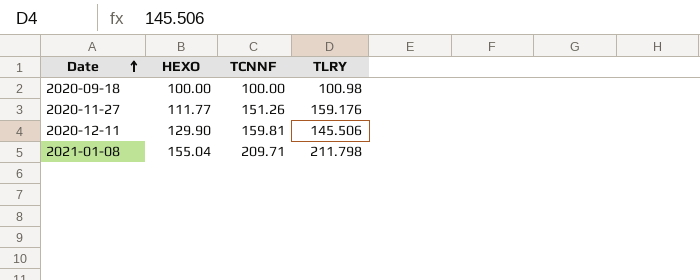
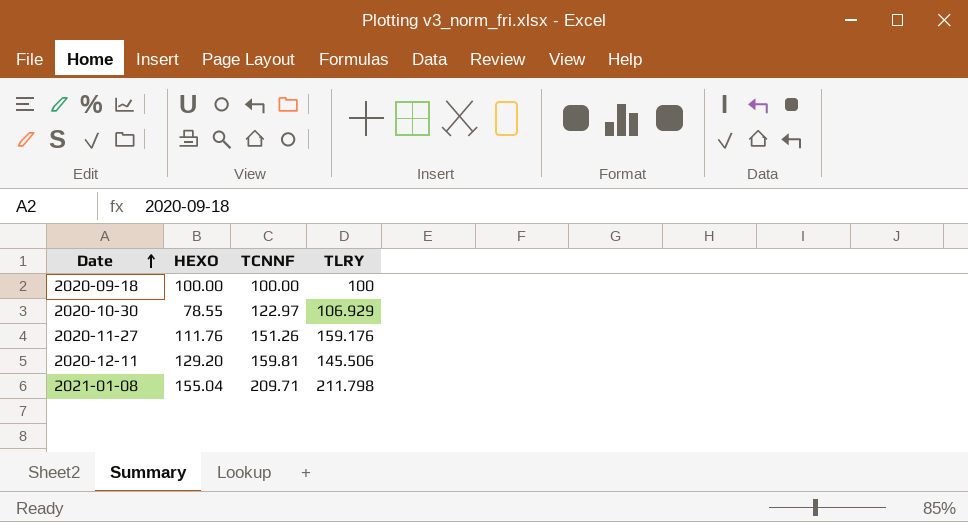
2020-09-18 | TLRY: 100.98 -> 100
row 2020-10-30: none -> 78.55 | 122.97 | 106.929
2020-11-27 | HEXO: 111.77 -> 111.76
2020-12-11 | HEXO: 129.90 -> 129.20

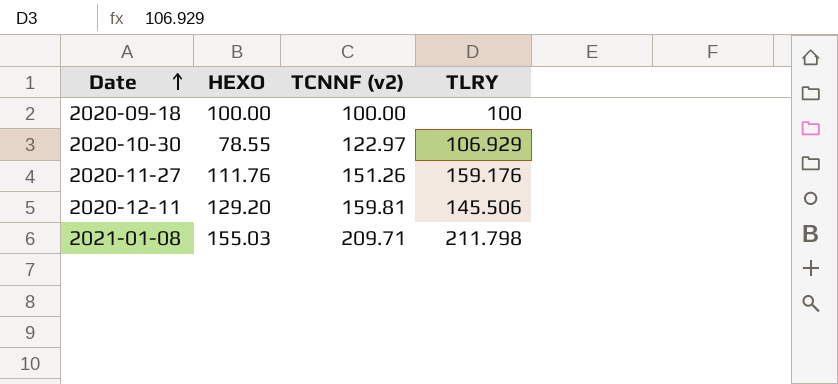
column name: TCNNF -> TCNNF (v2)
2021-01-08 | HEXO: 155.04 -> 155.03

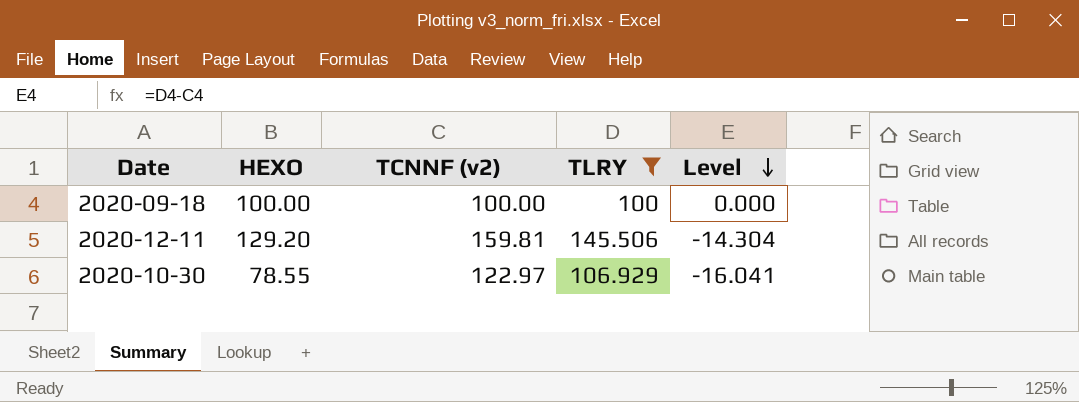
filter: none -> TLRY <= 145.506
row order: Date ascending -> Level descending
column Level | formula: none -> [TLRY] - [TCNNF (v2)]

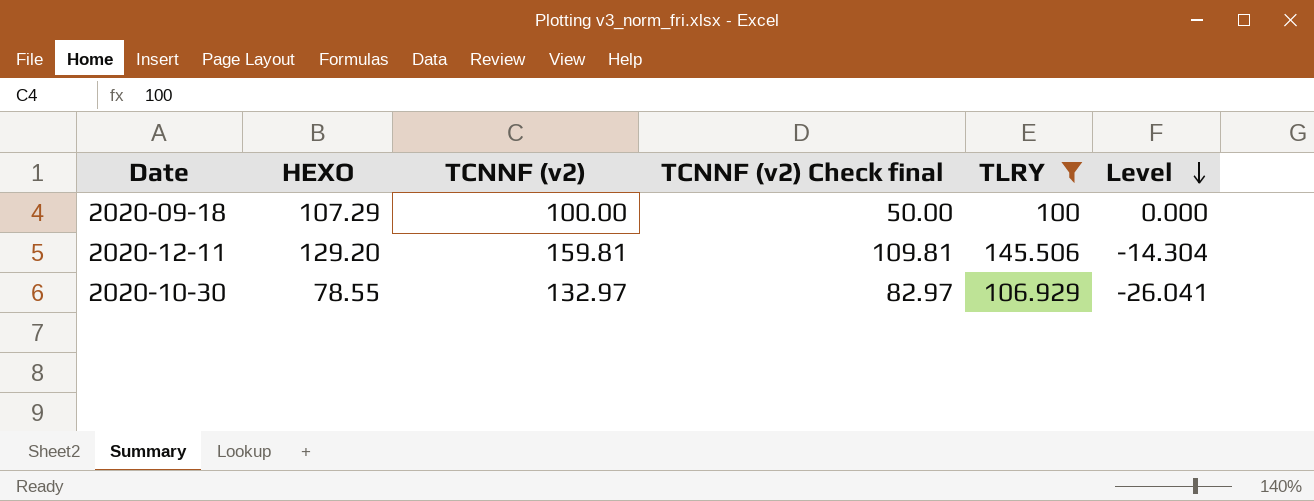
column TCNNF (v2) Check final | formula: none -> [TCNNF (v2)] - 50
2020-09-18 | HEXO: 100.00 -> 107.29
2020-10-30 | TCNNF (v2): 122.97 -> 132.97
2020-10-30 | Level: -16.041 -> -26.041

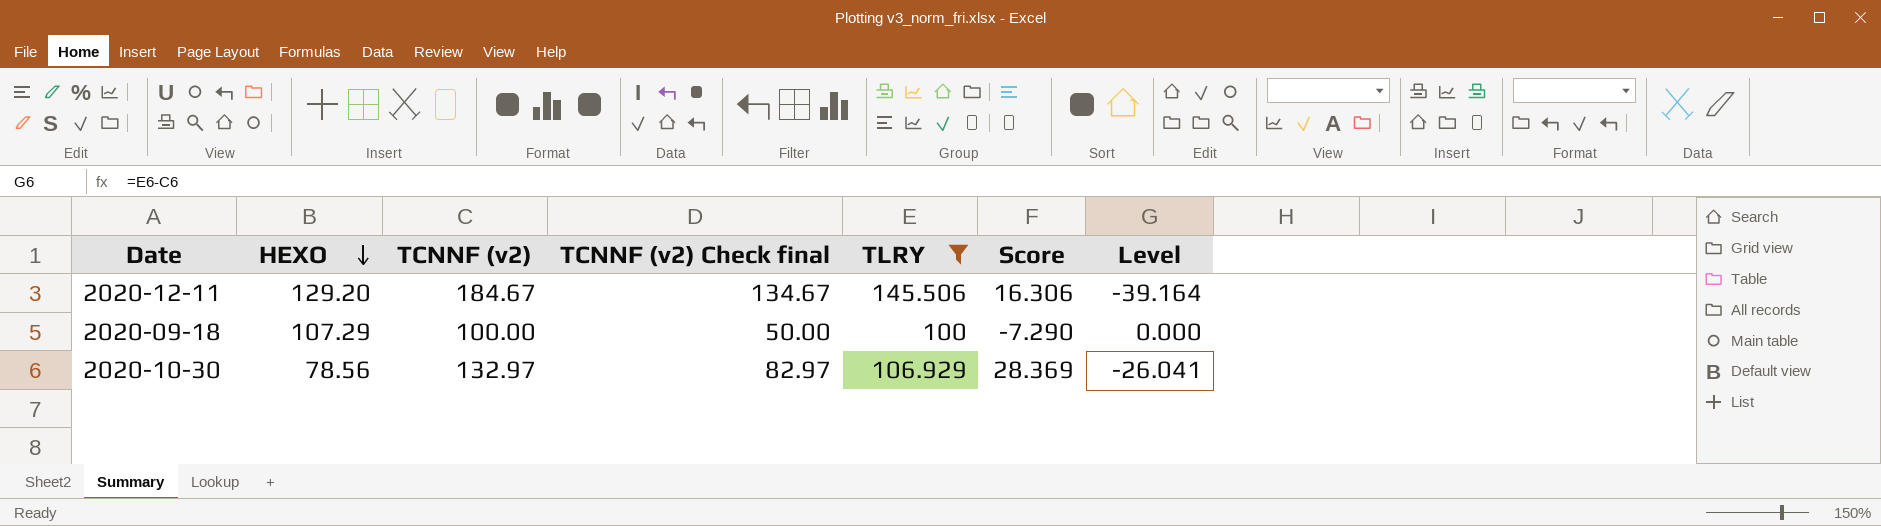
row order: Level descending -> HEXO descending
column Score | formula: none -> [TLRY] - [HEXO]
2020-12-11 | TCNNF (v2): 159.81 -> 184.67
2020-12-11 | TCNNF (v2) Check final: 109.81 -> 134.67
2020-12-11 | Level: -14.304 -> -39.164
2020-10-30 | HEXO: 78.55 -> 78.56

